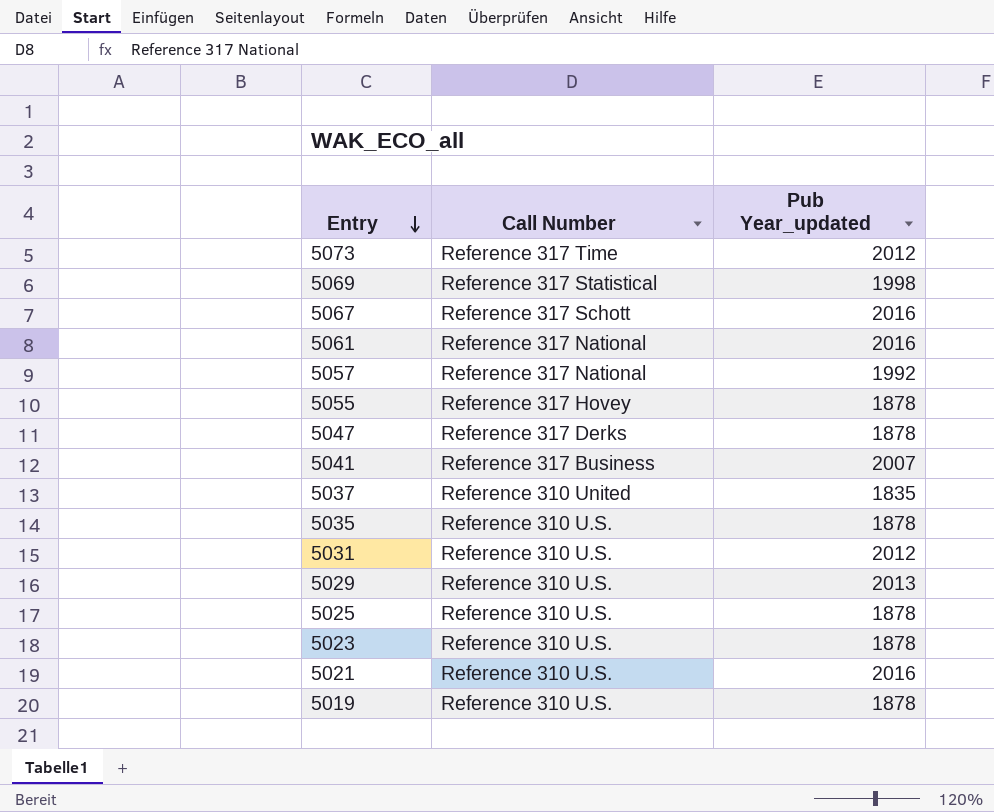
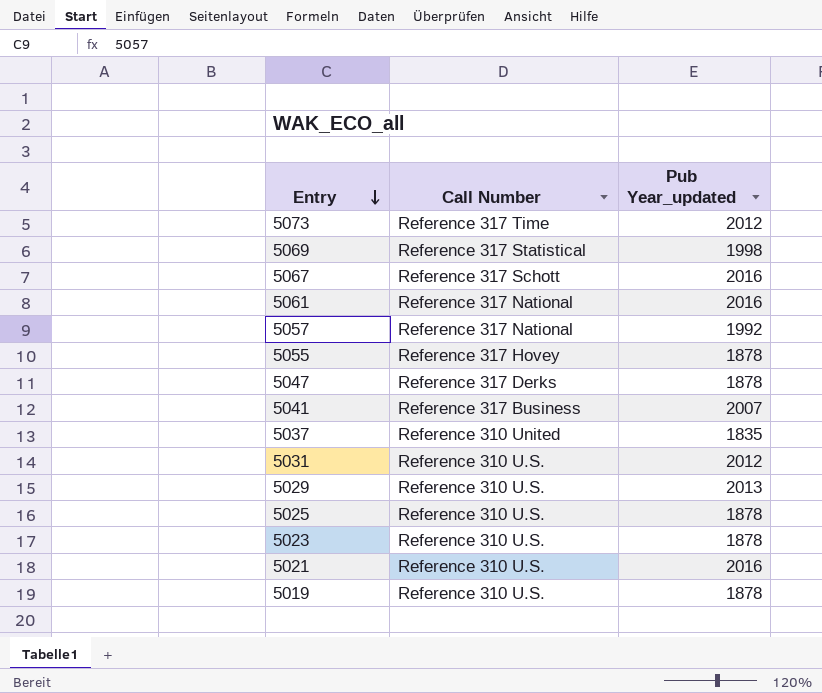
row 5035: Reference 310 U.S. | 1878 -> none

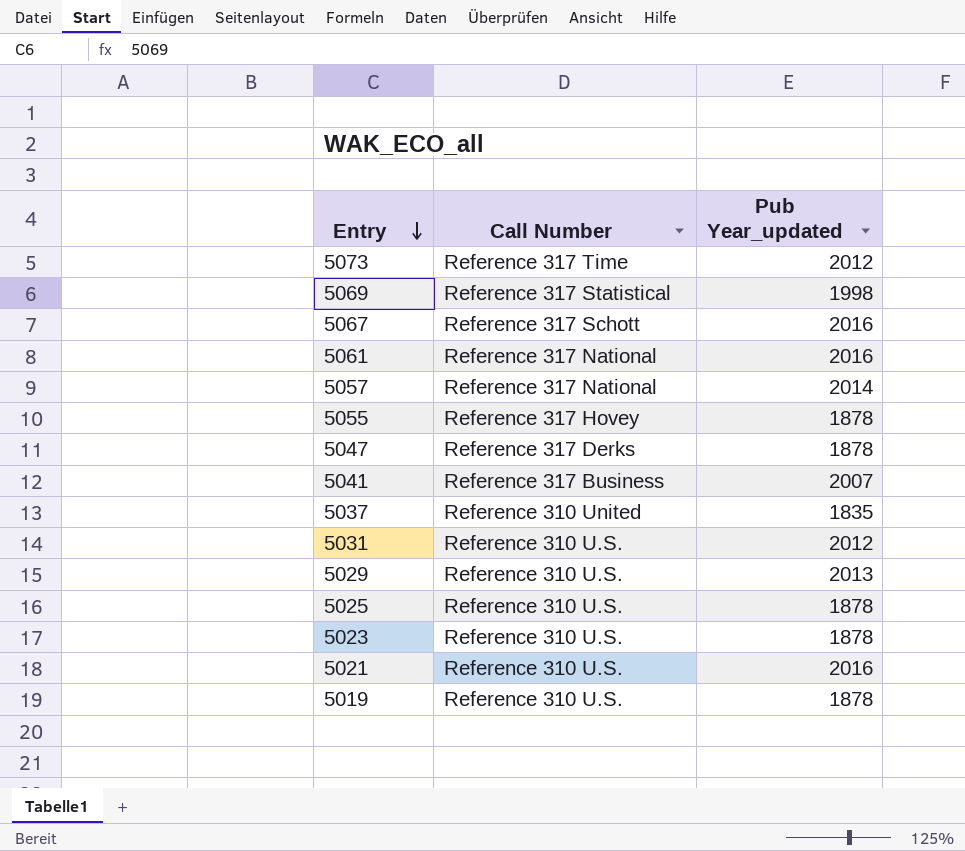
5057 | Pub Year_updated: 1992 -> 2014

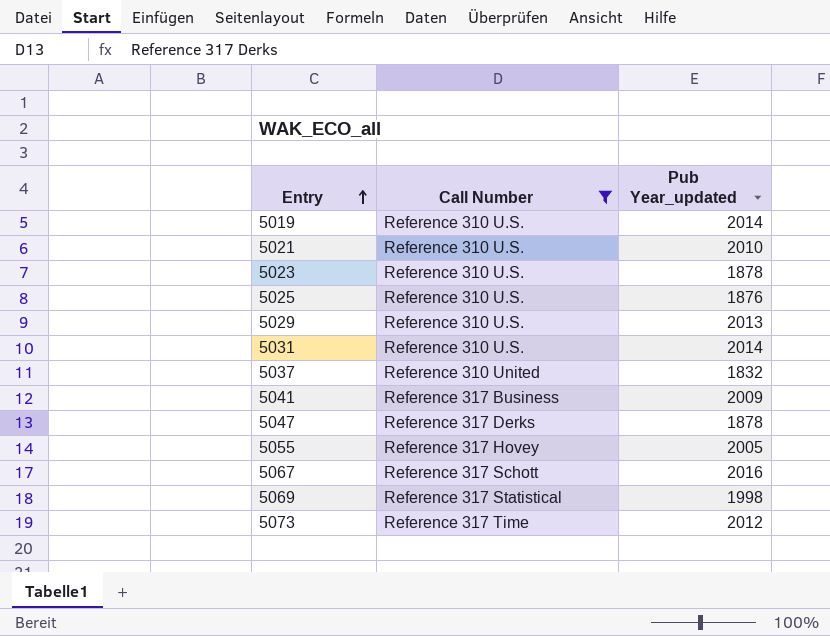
filter: none -> Call Number != Reference 317 National
row order: Entry descending -> Entry ascending
5019 | Pub Year_updated: 1878 -> 2014
5021 | Pub Year_updated: 2016 -> 2010
5025 | Pub Year_updated: 1878 -> 1876
5031 | Pub Year_updated: 2012 -> 2014
5037 | Pub Year_updated: 1835 -> 1832
5041 | Pub Year_updated: 2007 -> 2009
5055 | Pub Year_updated: 1878 -> 2005

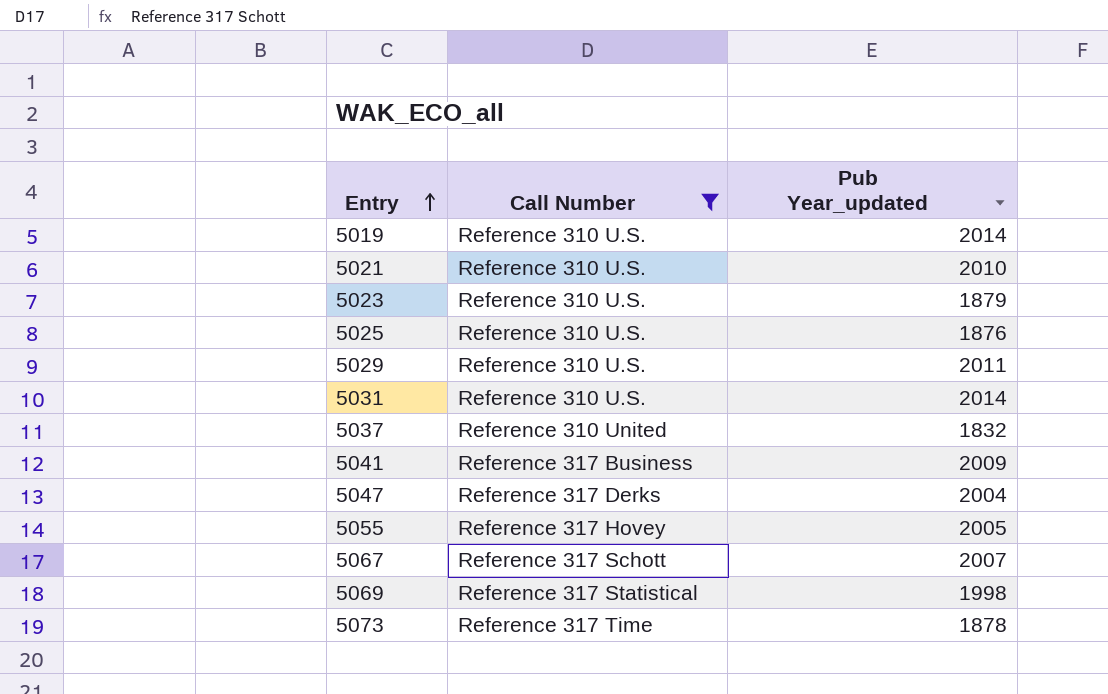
5023 | Pub Year_updated: 1878 -> 1879
5029 | Pub Year_updated: 2013 -> 2011
5047 | Pub Year_updated: 1878 -> 2004
5067 | Pub Year_updated: 2016 -> 2007
5073 | Pub Year_updated: 2012 -> 1878

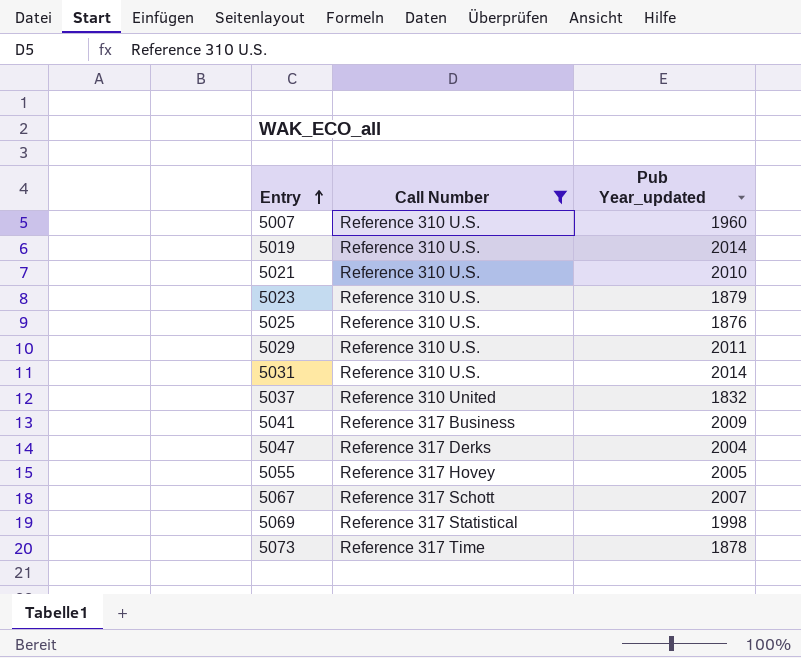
row 5007: none -> Reference 310 U.S. | 1960

